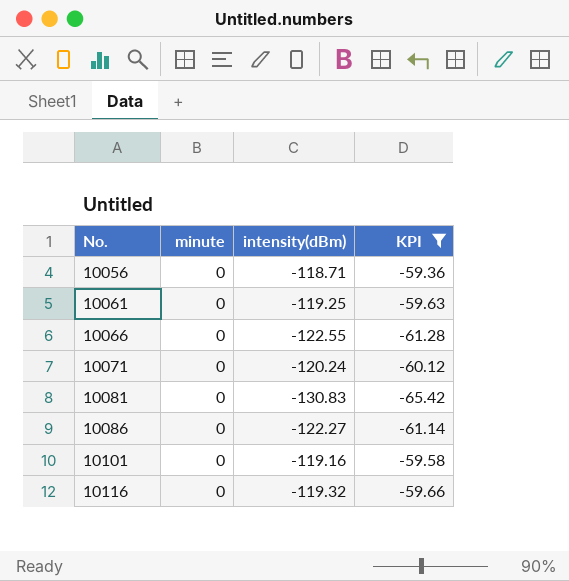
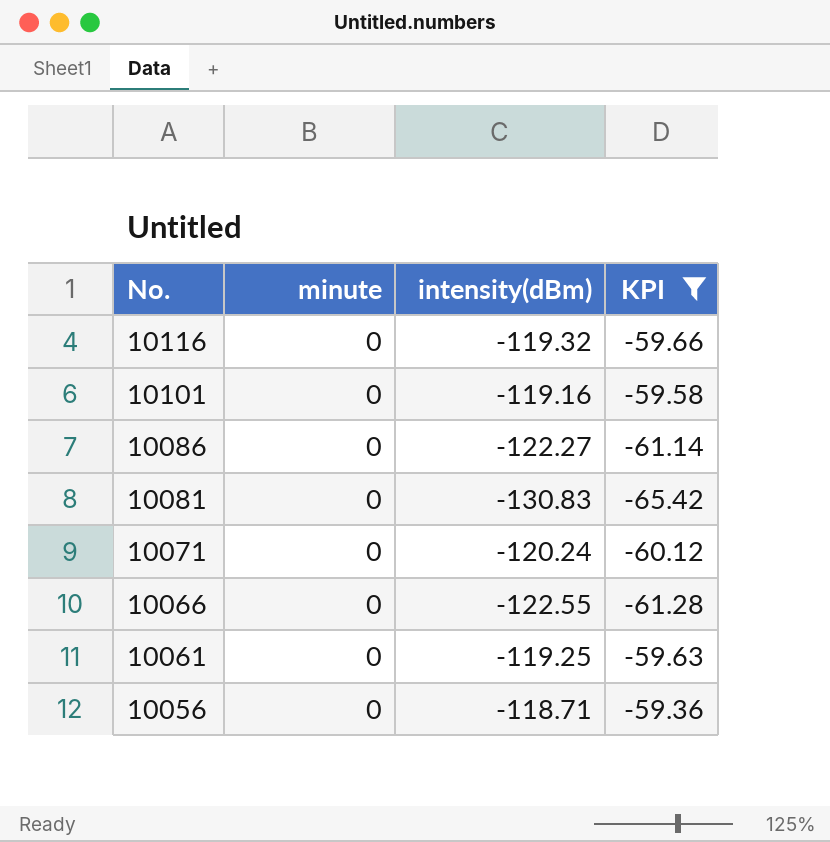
row order: No. ascending -> No. descending

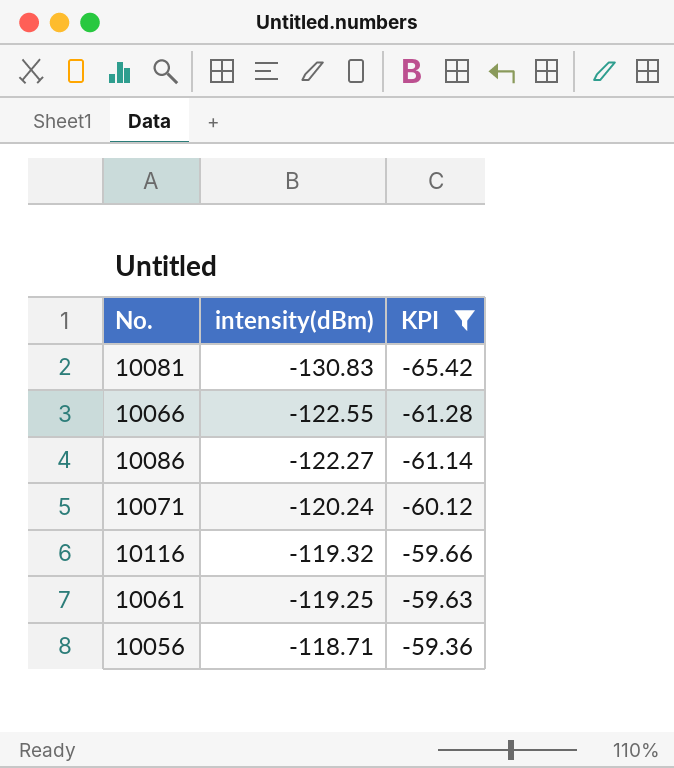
row order: No. descending -> intensity(dBm) ascending
column minute | position: 2 -> none
row 10101: 0 | -119.16 | -59.58 -> none

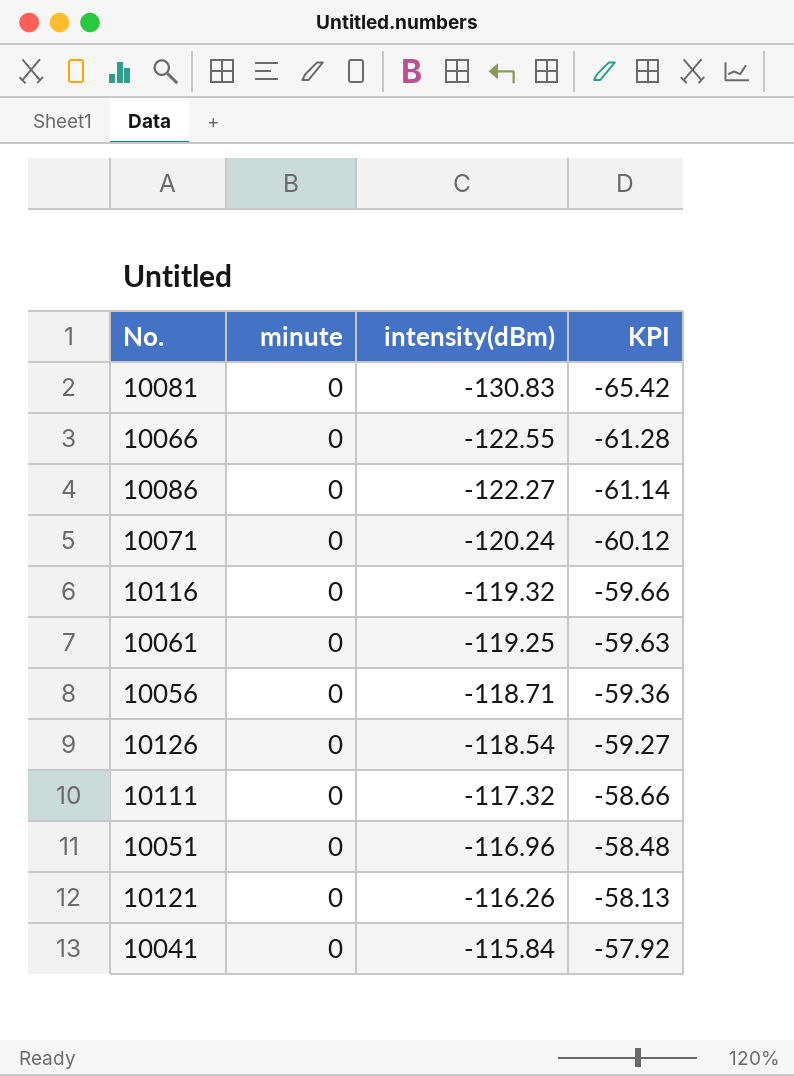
filter: KPI <= -59.36 -> none
column minute | position: none -> 2

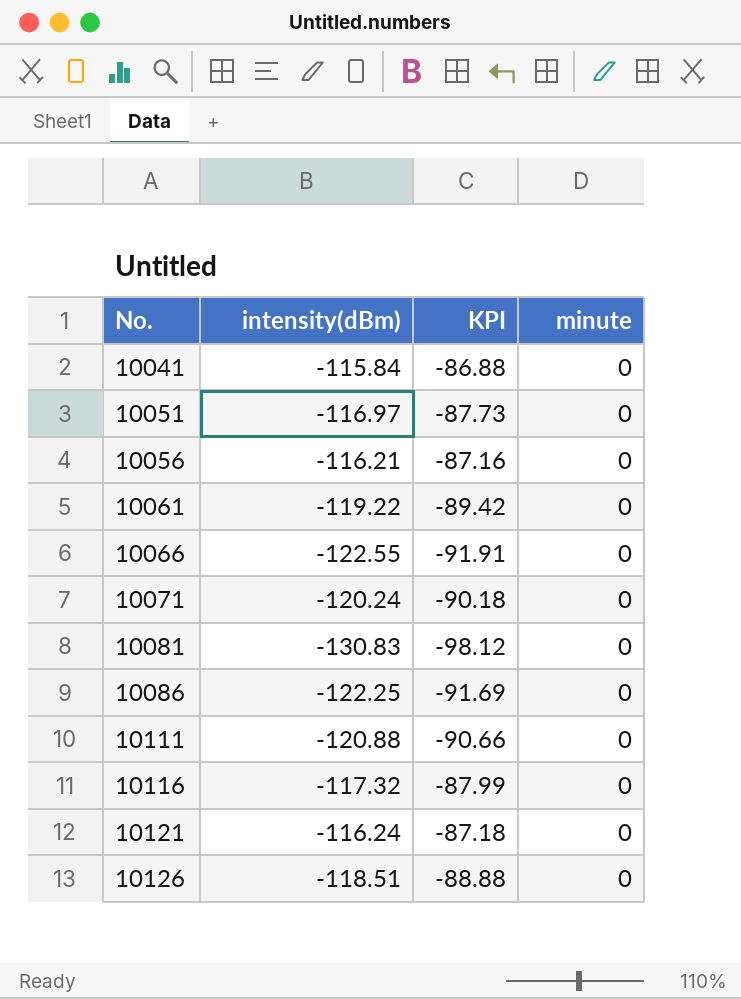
row order: intensity(dBm) ascending -> No. ascending
column KPI | formula: [intensity(dBm)] * 0.5 -> [intensity(dBm)] * 0.75
column minute | position: 2 -> 4
10051 | intensity(dBm): -116.96 -> -116.97
10056 | intensity(dBm): -118.71 -> -116.21
10061 | intensity(dBm): -119.25 -> -119.22
10086 | intensity(dBm): -122.27 -> -122.25
10111 | intensity(dBm): -117.32 -> -120.88
10116 | intensity(dBm): -119.32 -> -117.32
10121 | intensity(dBm): -116.26 -> -116.24
10126 | intensity(dBm): -118.54 -> -118.51

